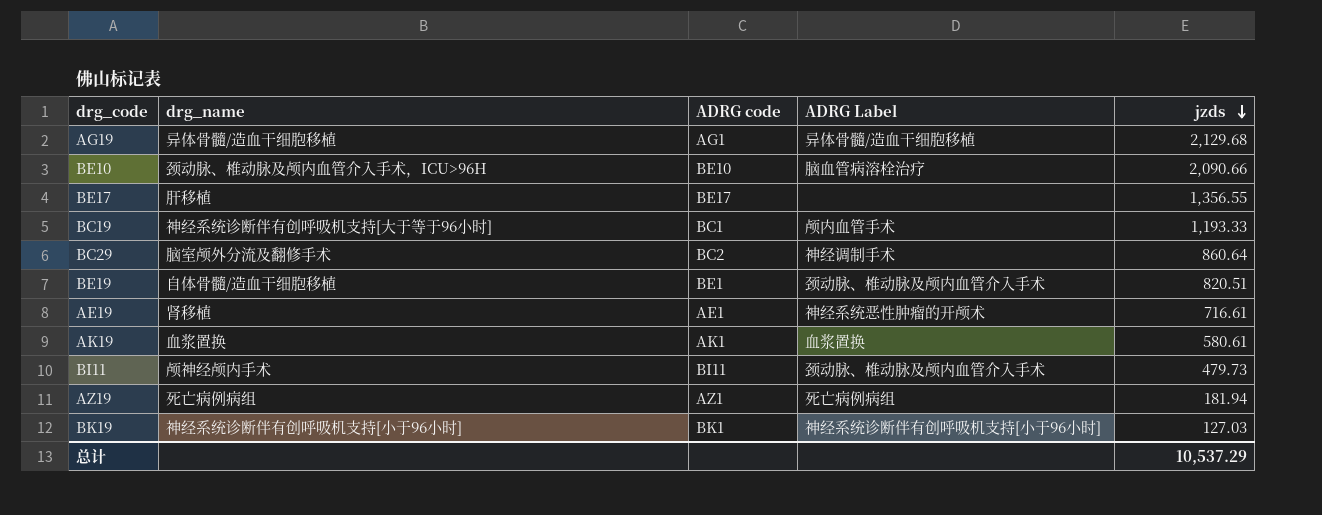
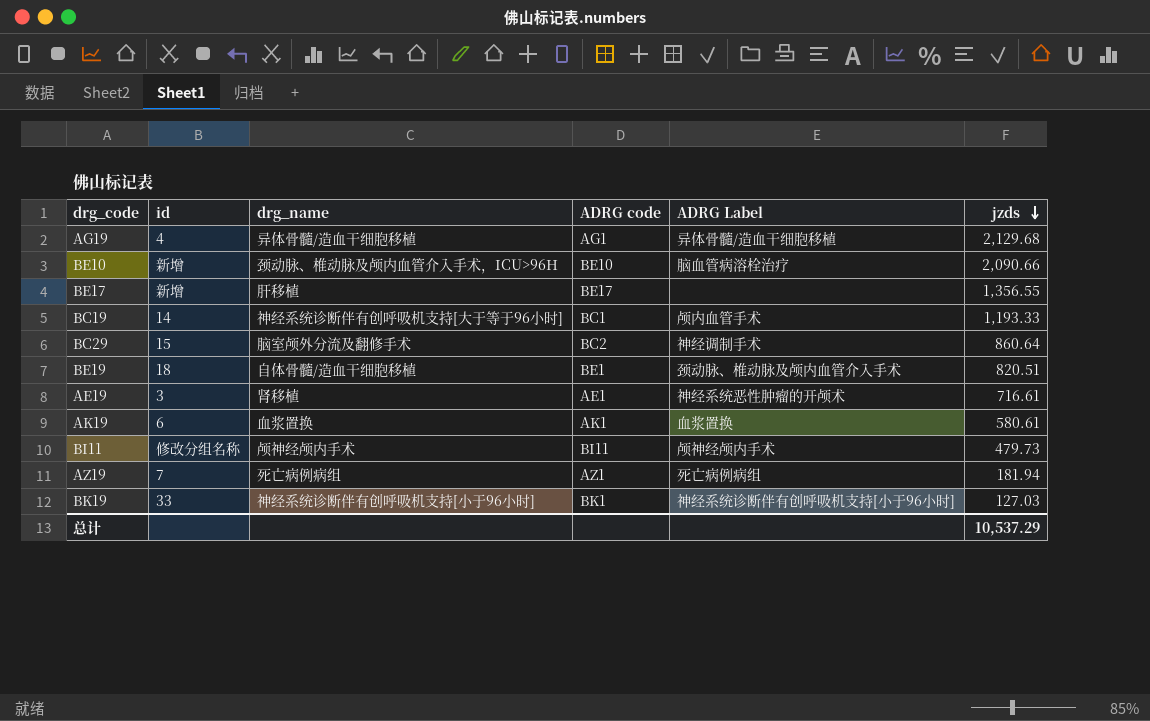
column id | position: none -> 2
BI11 | ADRG Label: 颈动脉、椎动脉及颅内血管介入手术 -> 颅神经颅内手术

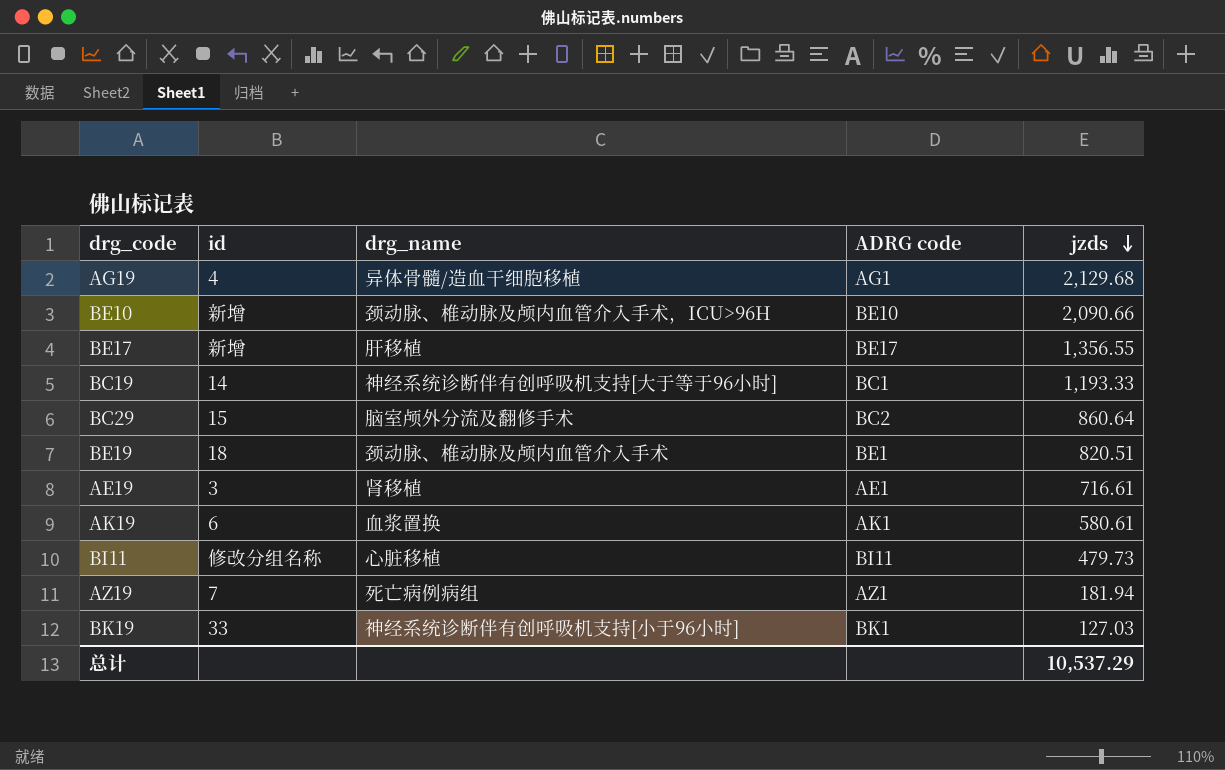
column ADRG Label | position: 5 -> none
BE19 | drg_name: 自体骨髓/造血干细胞移植 -> 颈动脉、椎动脉及颅内血管介入手术
BI11 | drg_name: 颅神经颅内手术 -> 心脏移植

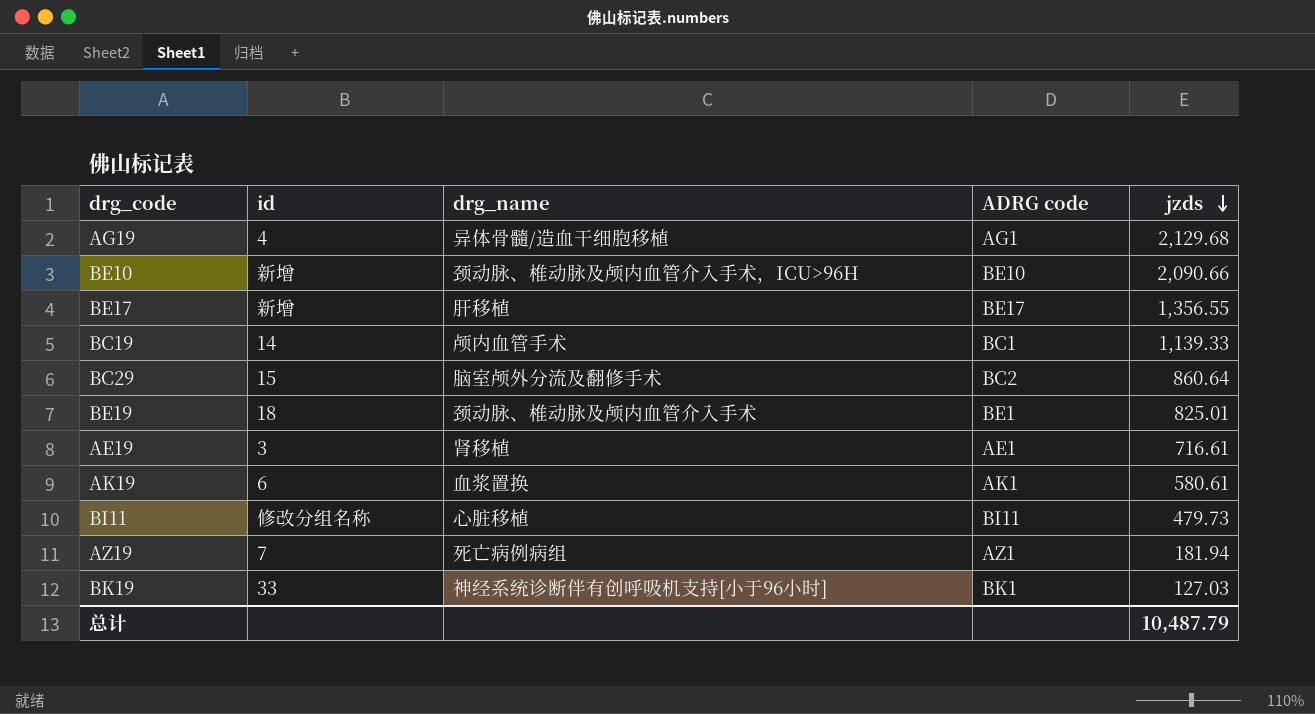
BC19 | drg_name: 神经系统诊断伴有创呼吸机支持[大于等于96小时] -> 颅内血管手术
BC19 | jzds: 1,193.33 -> 1,139.33
BE19 | jzds: 820.51 -> 825.01
总计 | jzds: 10,537.29 -> 10,487.79

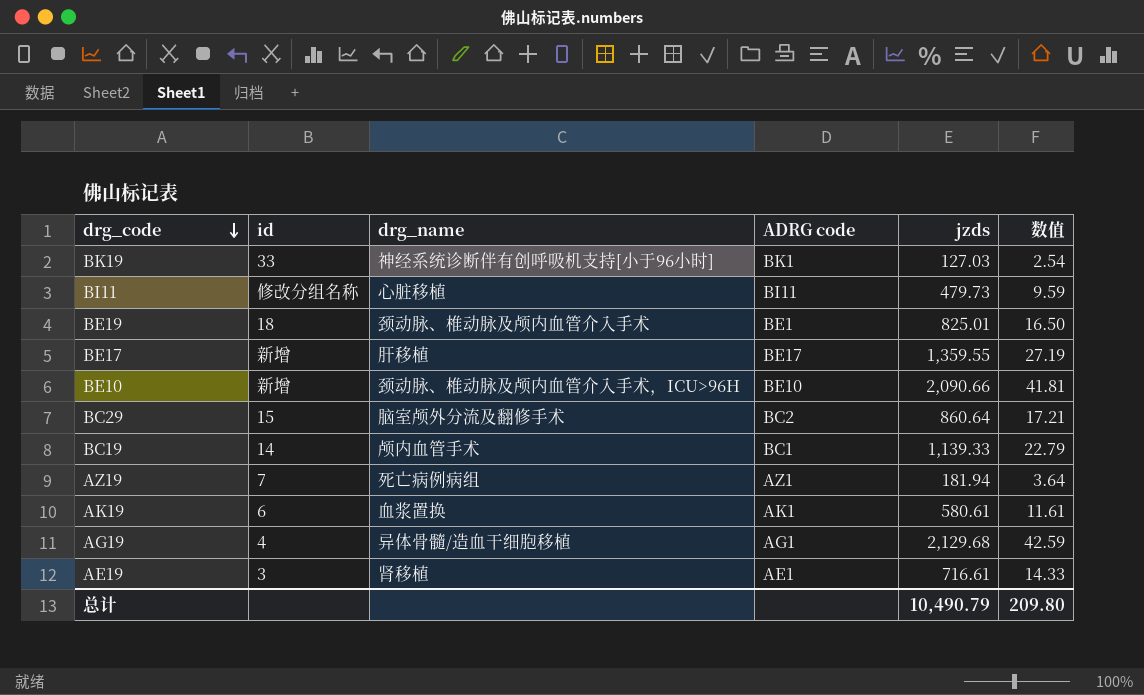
row order: jzds descending -> drg_code descending
column 数值 | formula: none -> [jzds] * 0.02
BE17 | jzds: 1,356.55 -> 1,359.55
总计 | jzds: 10,487.79 -> 10,490.79

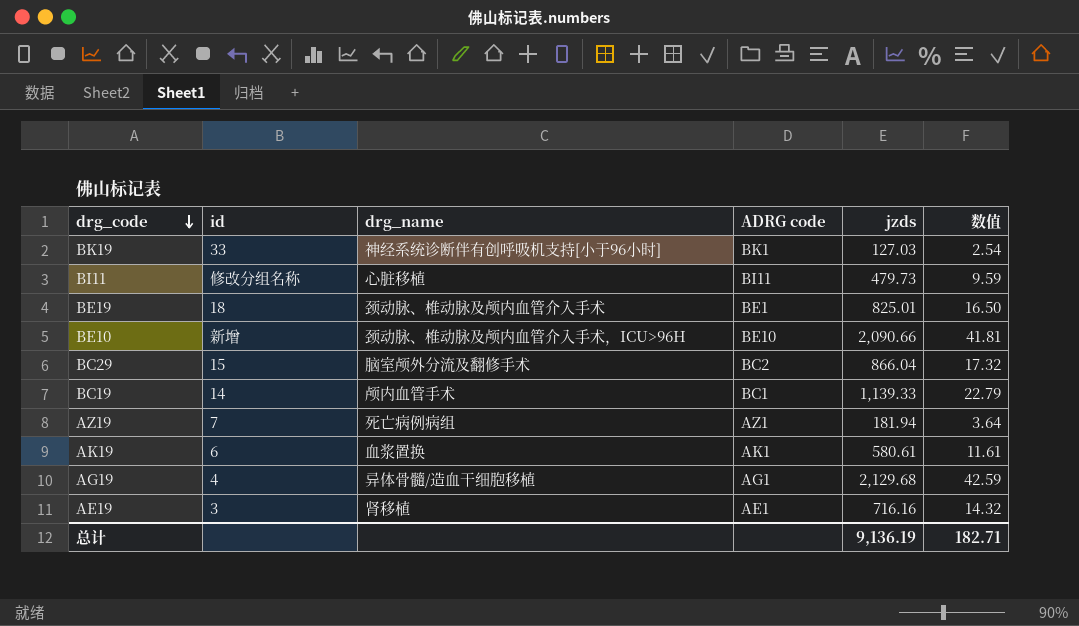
row BE17: 新增 | 肝移植 | BE17 | 1,359.55 | 27.19 -> none
BC29 | jzds: 860.64 -> 866.04
BC29 | 数值: 17.21 -> 17.32
AE19 | jzds: 716.61 -> 716.16
AE19 | 数值: 14.33 -> 14.32
总计 | jzds: 10,490.79 -> 9,136.19
总计 | 数值: 209.80 -> 182.71

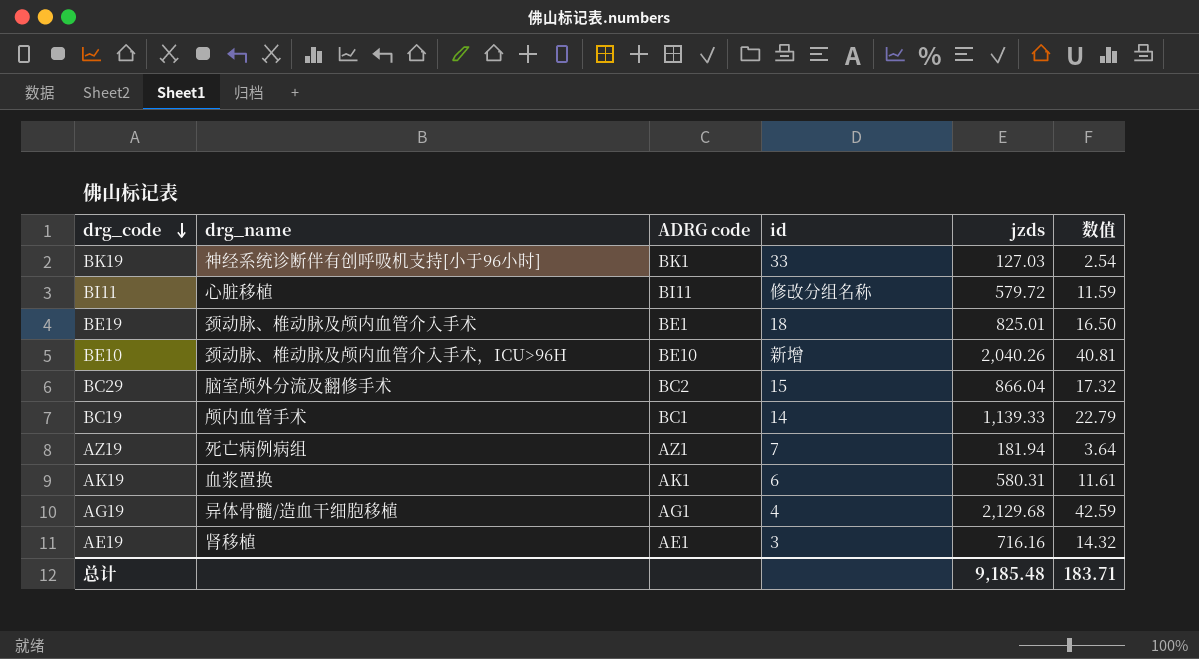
column id | position: 2 -> 4
BI11 | jzds: 479.73 -> 579.72
BI11 | 数值: 9.59 -> 11.59
BE10 | jzds: 2,090.66 -> 2,040.26
BE10 | 数值: 41.81 -> 40.81
AK19 | jzds: 580.61 -> 580.31
总计 | jzds: 9,136.19 -> 9,185.48
总计 | 数值: 182.71 -> 183.71

